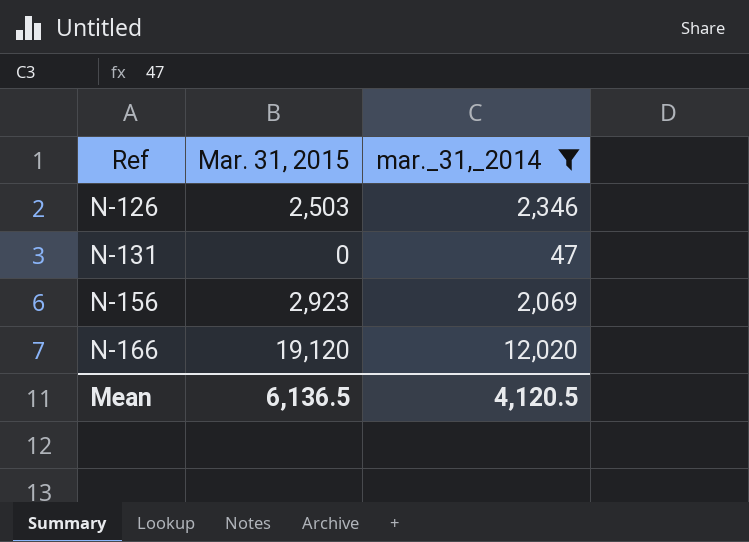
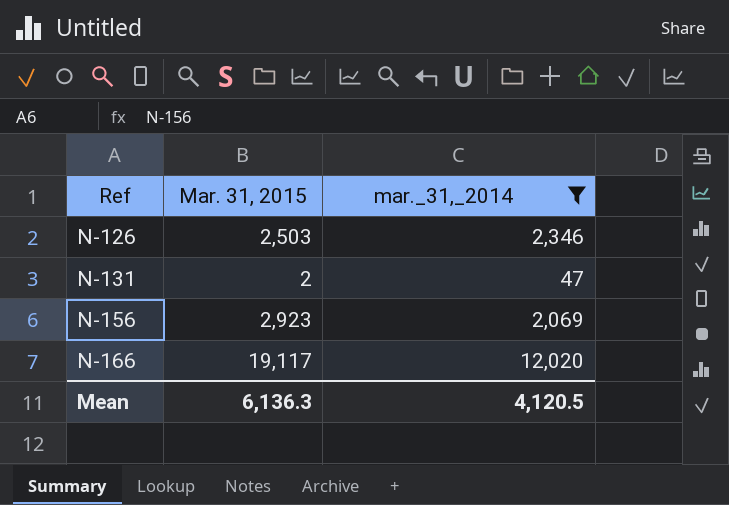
N-131 | Mar. 31, 2015: 0 -> 2
N-166 | Mar. 31, 2015: 19,120 -> 19,117
Mean | Mar. 31, 2015: 6,136.5 -> 6,136.3

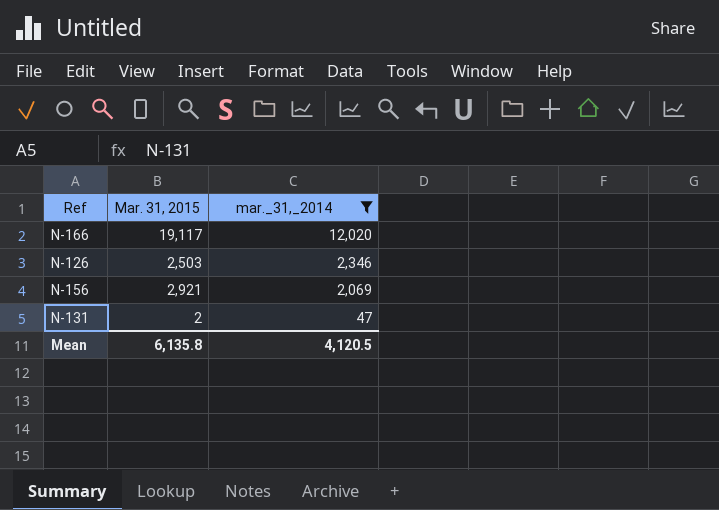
row order: Ref ascending -> mar._31,_2014 descending
N-156 | Mar. 31, 2015: 2,923 -> 2,921
Mean | Mar. 31, 2015: 6,136.3 -> 6,135.8

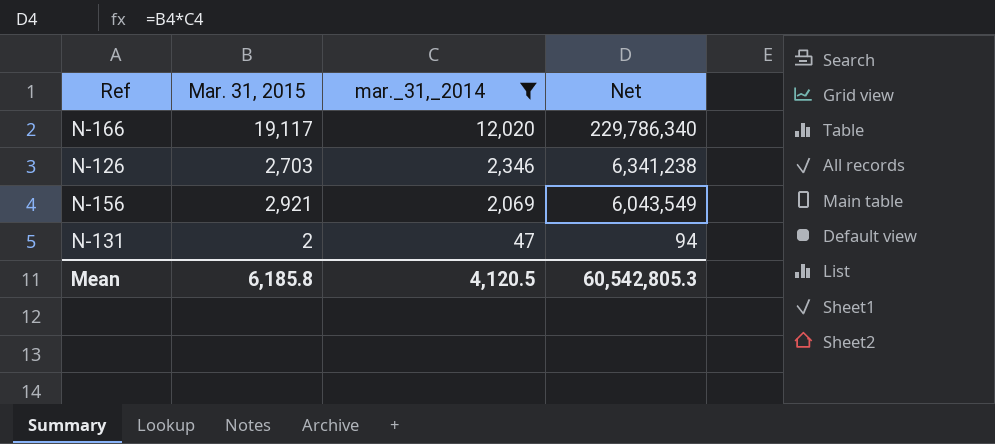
column Net | formula: none -> [Mar. 31, 2015] * [mar._31,_2014]
N-126 | Mar. 31, 2015: 2,503 -> 2,703
Mean | Mar. 31, 2015: 6,135.8 -> 6,185.8

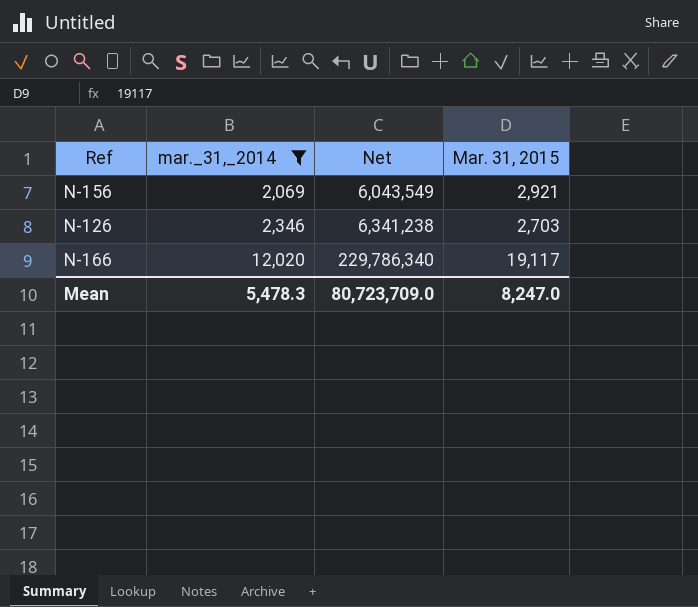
row order: mar._31,_2014 descending -> mar._31,_2014 ascending
column Mar. 31, 2015 | position: 2 -> 4
row N-131: 2 | 47 | 94 -> none
Mean | mar._31,_2014: 4,120.5 -> 5,478.3
Mean | Net: 60,542,805.3 -> 80,723,709.0
Mean | Mar. 31, 2015: 6,185.8 -> 8,247.0

